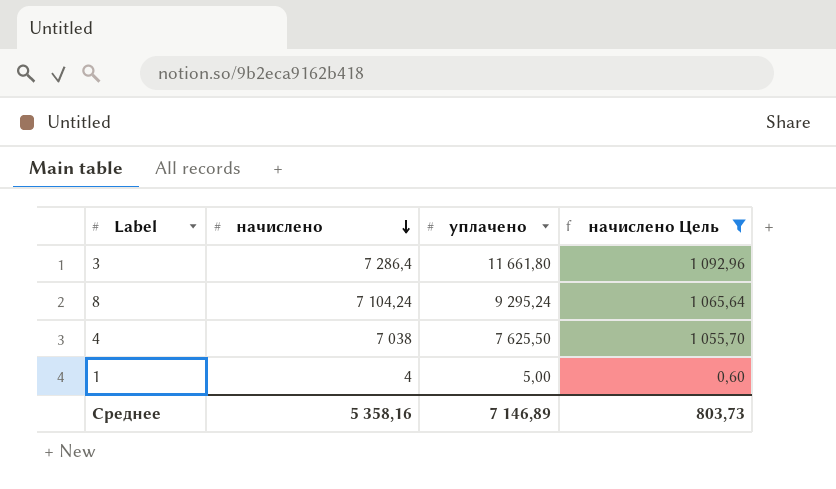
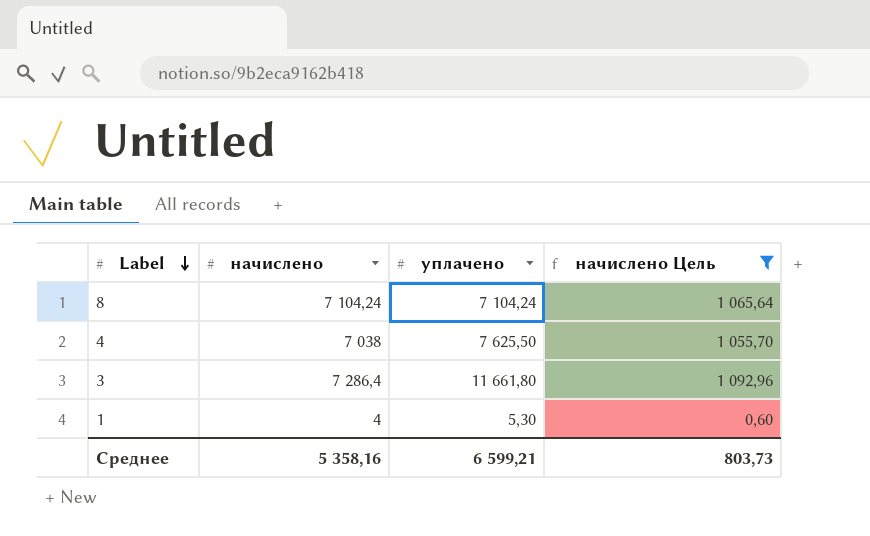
row order: начислено descending -> Label descending
8 | уплачено: 9 295,24 -> 7 104,24
1 | уплачено: 5,00 -> 5,30
Среднее | уплачено: 7 146,89 -> 6 599,21

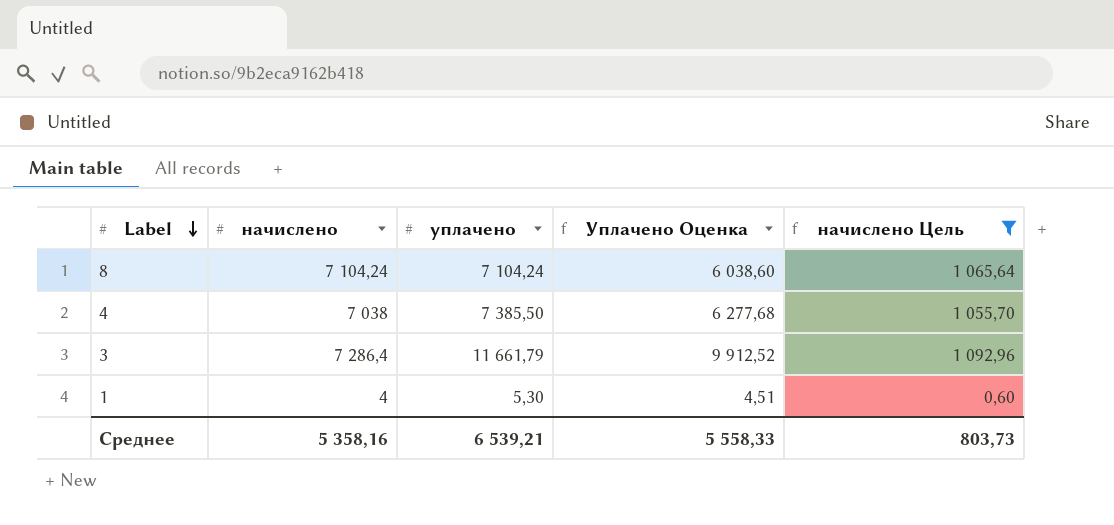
column Уплачено Оценка | formula: none -> [уплачено] * 0,85
4 | уплачено: 7 625,50 -> 7 385,50
3 | уплачено: 11 661,80 -> 11 661,79
Среднее | уплачено: 6 599,21 -> 6 539,21

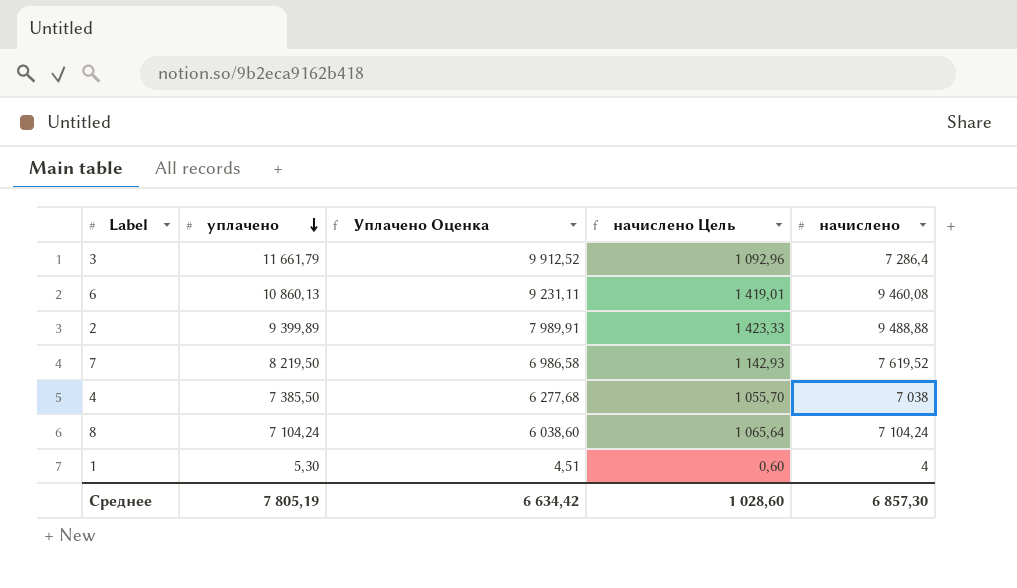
filter: начислено Цель <= 1 092,96 -> none
row order: Label descending -> уплачено descending
column начислено | position: 2 -> 5
Среднее | уплачено: 6 539,21 -> 7 805,19
Среднее | Уплачено Оценка: 5 558,33 -> 6 634,42
Среднее | начислено Цель: 803,73 -> 1 028,60
Среднее | начислено: 5 358,16 -> 6 857,30

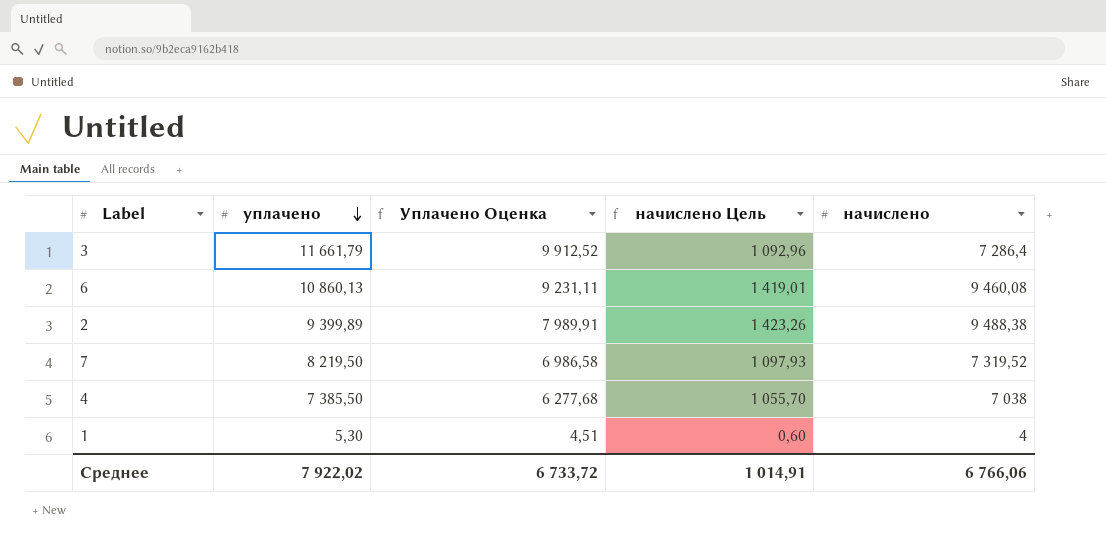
row 8: 7 104,24 | 6 038,60 | 1 065,64 | 7 104,24 -> none
2 | начислено Цель: 1 423,33 -> 1 423,26
2 | начислено: 9 488,88 -> 9 488,38
7 | начислено Цель: 1 142,93 -> 1 097,93
7 | начислено: 7 619,52 -> 7 319,52
Среднее | уплачено: 7 805,19 -> 7 922,02
Среднее | Уплачено Оценка: 6 634,42 -> 6 733,72
Среднее | начислено Цель: 1 028,60 -> 1 014,91
Среднее | начислено: 6 857,30 -> 6 766,06

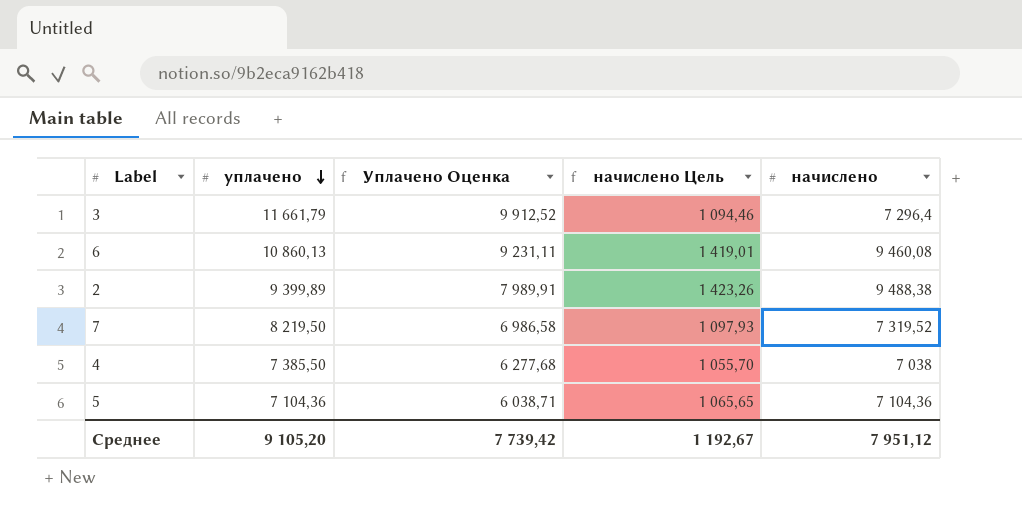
row 1: 5,30 | 4,51 | 0,60 | 4 -> none
3 | начислено Цель: 1 092,96 -> 1 094,46
3 | начислено: 7 286,4 -> 7 296,4
row 5: none -> 7 104,36 | 6 038,71 | 1 065,65 | 7 104,36
Среднее | уплачено: 7 922,02 -> 9 105,20
Среднее | Уплачено Оценка: 6 733,72 -> 7 739,42
Среднее | начислено Цель: 1 014,91 -> 1 192,67
Среднее | начислено: 6 766,06 -> 7 951,12

